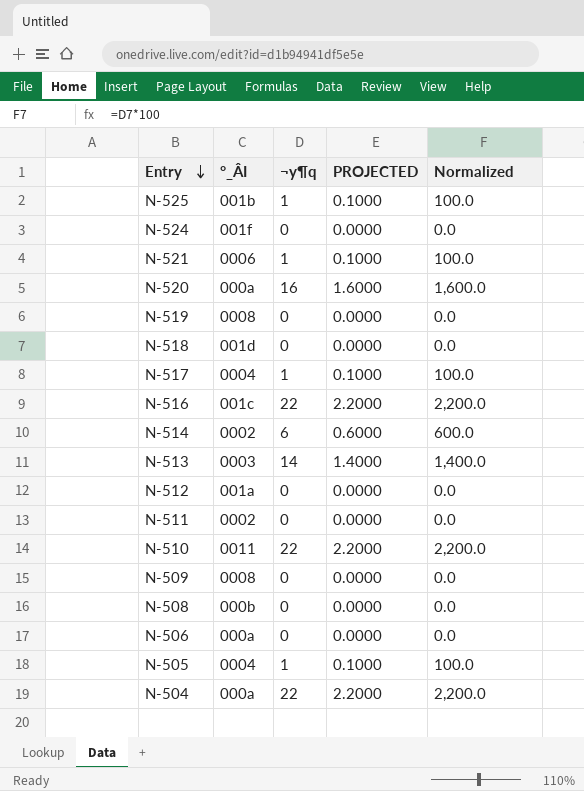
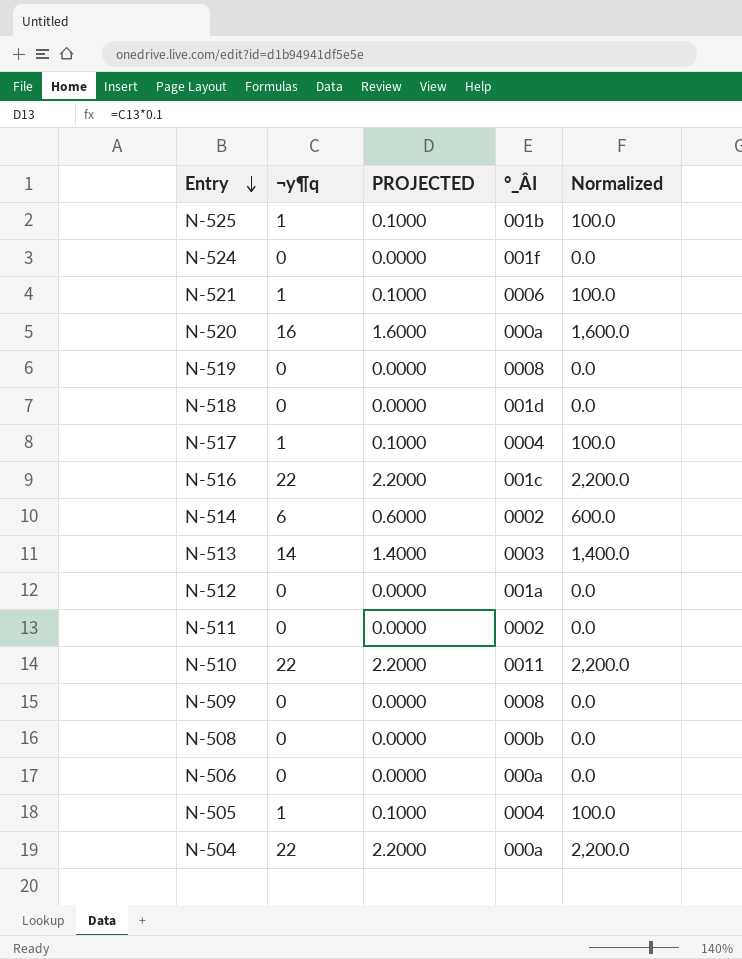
column °_ÂI | position: 2 -> 4

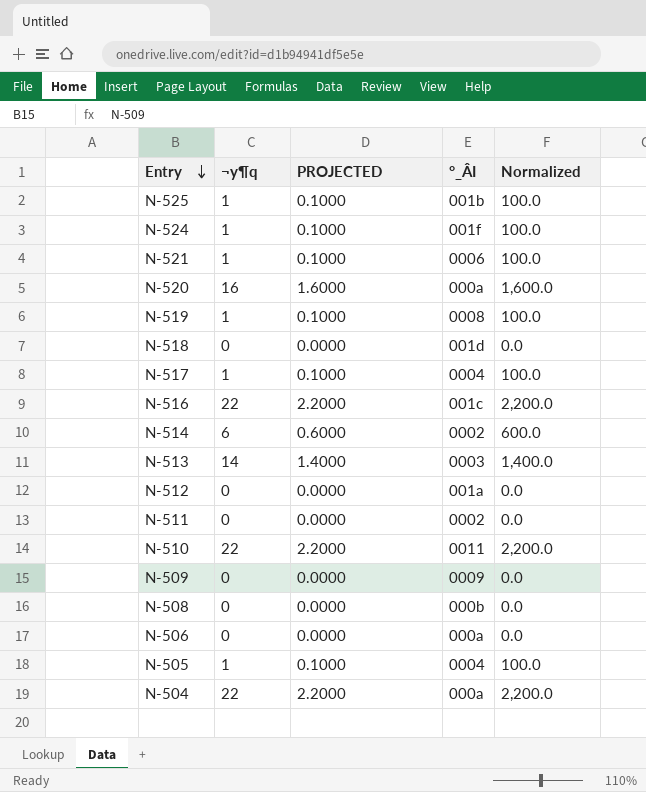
N-524 | ¬y¶q: 0 -> 1
N-524 | PROJECTED: 0.0000 -> 0.1000
N-524 | Normalized: 0.0 -> 100.0
N-519 | ¬y¶q: 0 -> 1
N-519 | PROJECTED: 0.0000 -> 0.1000
N-519 | Normalized: 0.0 -> 100.0
N-509 | °_ÂI: 0008 -> 0009

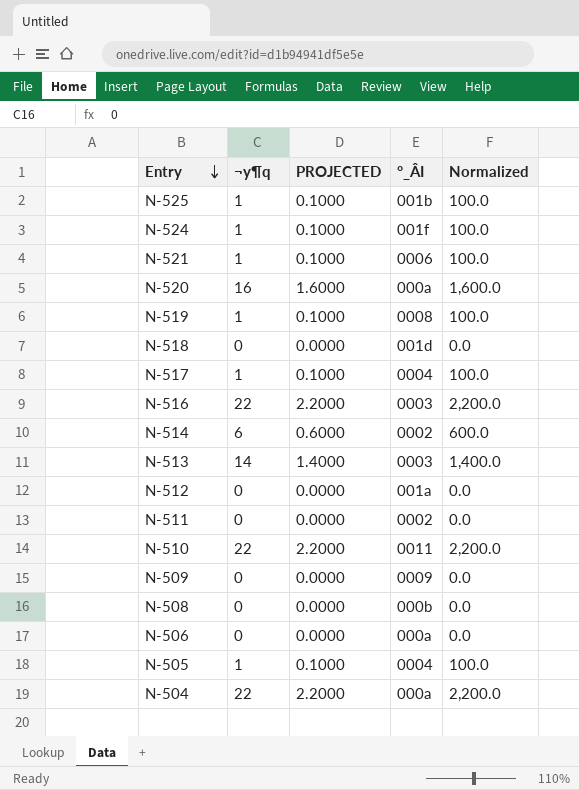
N-516 | °_ÂI: 001c -> 0003

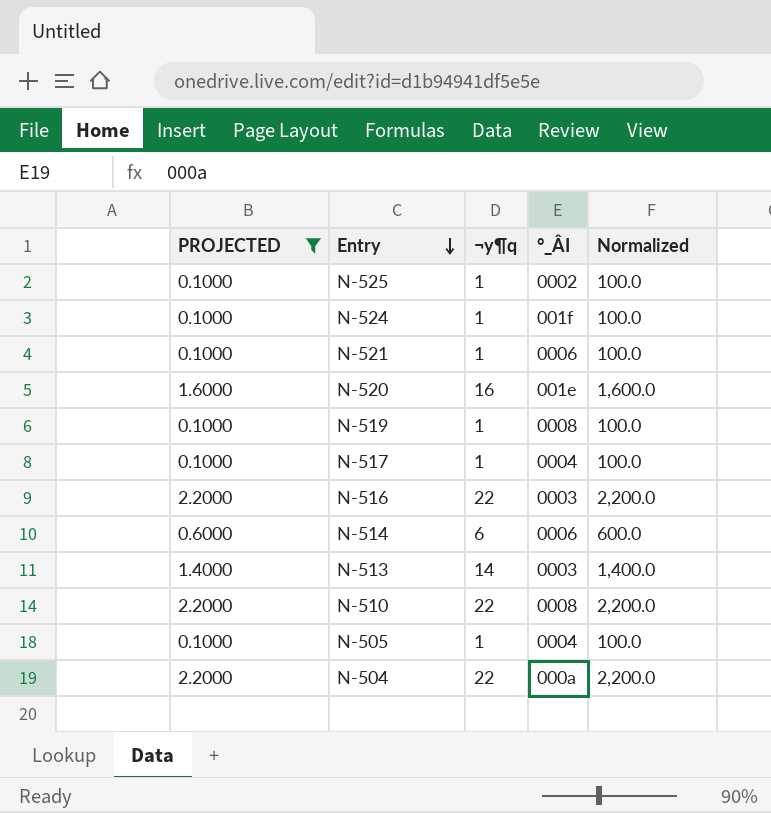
filter: none -> PROJECTED != 0.0000
column PROJECTED | position: 3 -> 1
N-525 | °_ÂI: 001b -> 0002
N-520 | °_ÂI: 000a -> 001e
N-514 | °_ÂI: 0002 -> 0006
N-510 | °_ÂI: 0011 -> 0008

